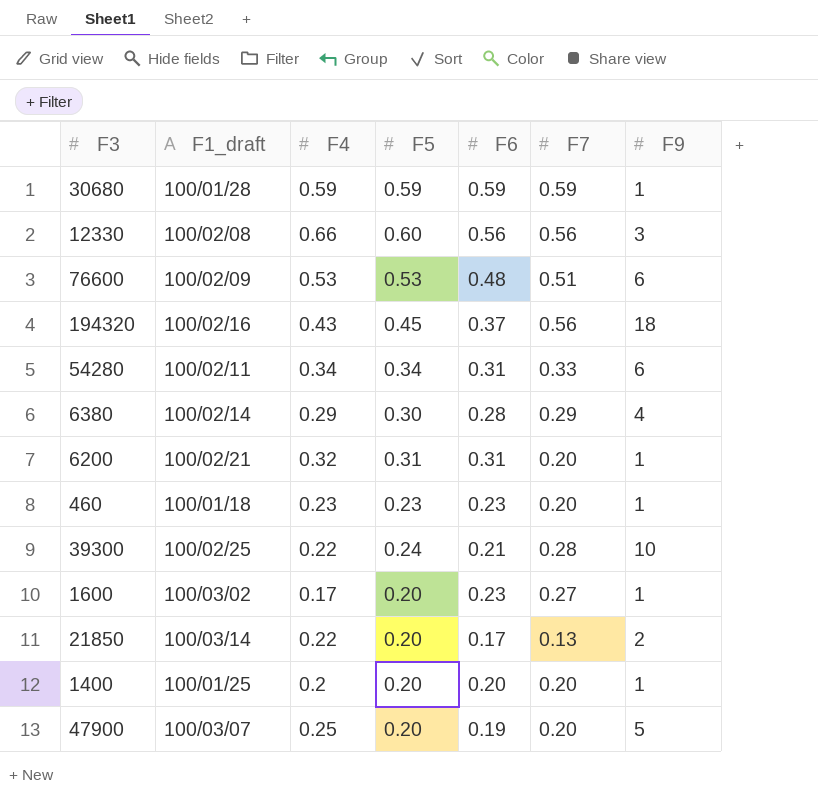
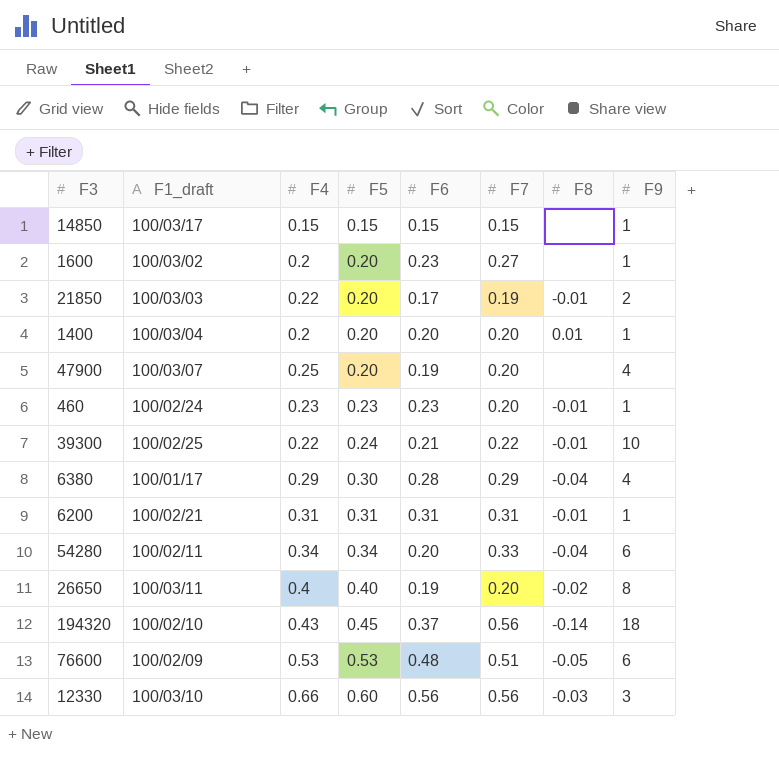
row order: none -> F5 ascending
column F8 | position: none -> 7
row 30680: 100/01/28 | 0.59 | 0.59 | 0.59 | 0.59 | 1 -> none
row 14850: none -> 100/03/17 | 0.15 | 0.15 | 0.15 | 0.15 | none | 1
1600 | F4: 0.17 -> 0.2
21850 | F1_draft: 100/03/14 -> 100/03/03
21850 | F7: 0.13 -> 0.19
1400 | F1_draft: 100/01/25 -> 100/03/04
47900 | F9: 5 -> 4
460 | F1_draft: 100/01/18 -> 100/02/24
39300 | F7: 0.28 -> 0.22
6380 | F1_draft: 100/02/14 -> 100/01/17
6200 | F4: 0.32 -> 0.31
6200 | F7: 0.20 -> 0.31
54280 | F6: 0.31 -> 0.20
row 26650: none -> 100/03/11 | 0.4 | 0.40 | 0.19 | 0.20 | -0.02 | 8
194320 | F1_draft: 100/02/16 -> 100/02/10
12330 | F1_draft: 100/02/08 -> 100/03/10

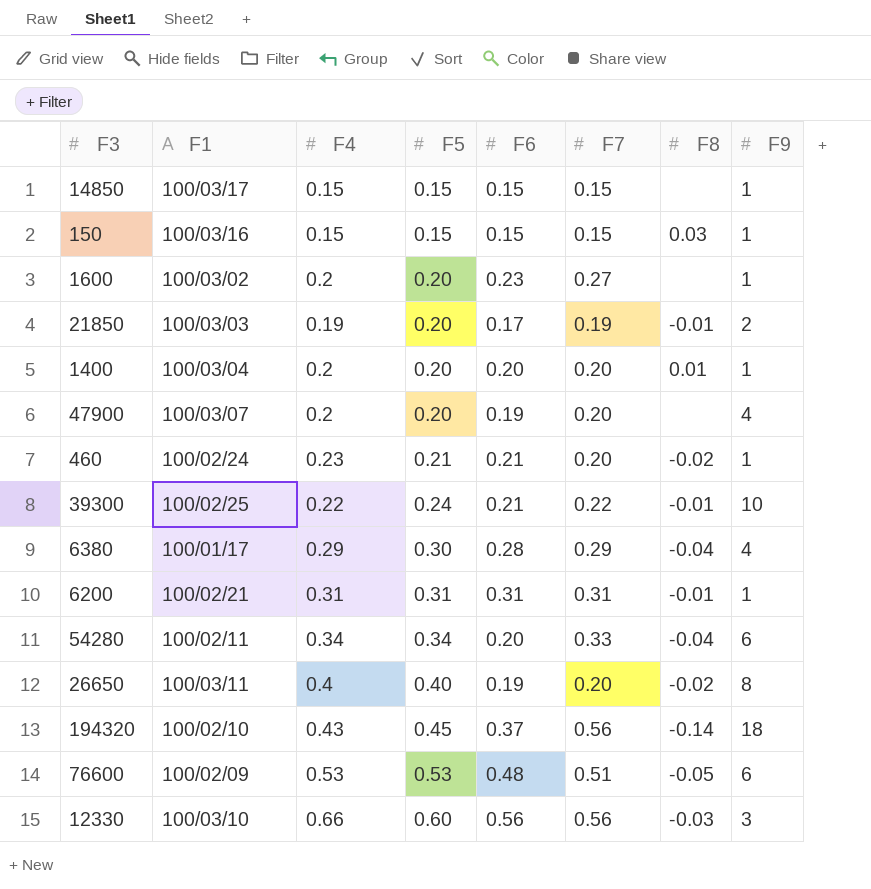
column name: F1_draft -> F1
row 150: none -> 100/03/16 | 0.15 | 0.15 | 0.15 | 0.15 | 0.03 | 1
21850 | F4: 0.22 -> 0.19
47900 | F4: 0.25 -> 0.2
460 | F5: 0.23 -> 0.21
460 | F6: 0.23 -> 0.21
460 | F8: -0.01 -> -0.02

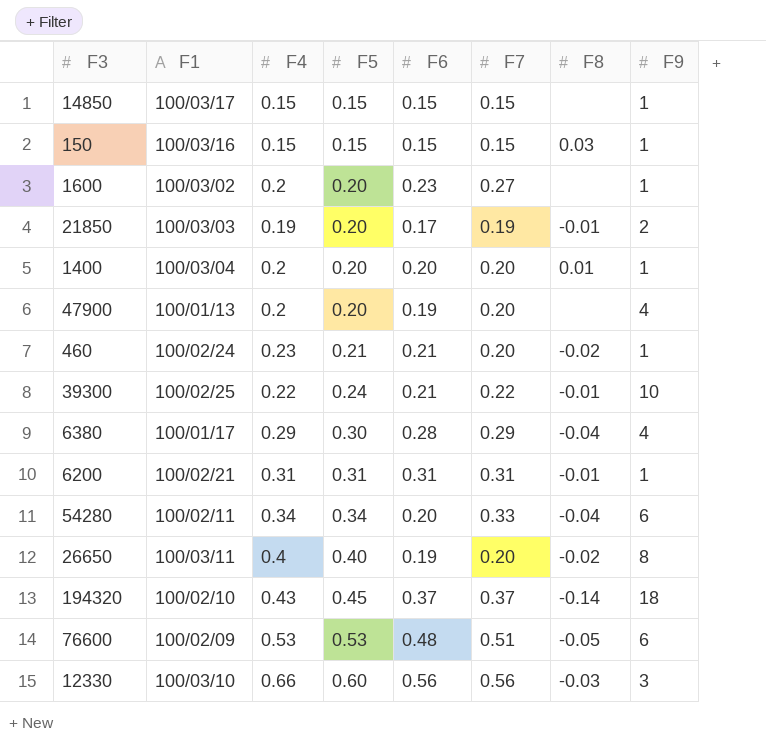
47900 | F1: 100/03/07 -> 100/01/13
194320 | F7: 0.56 -> 0.37

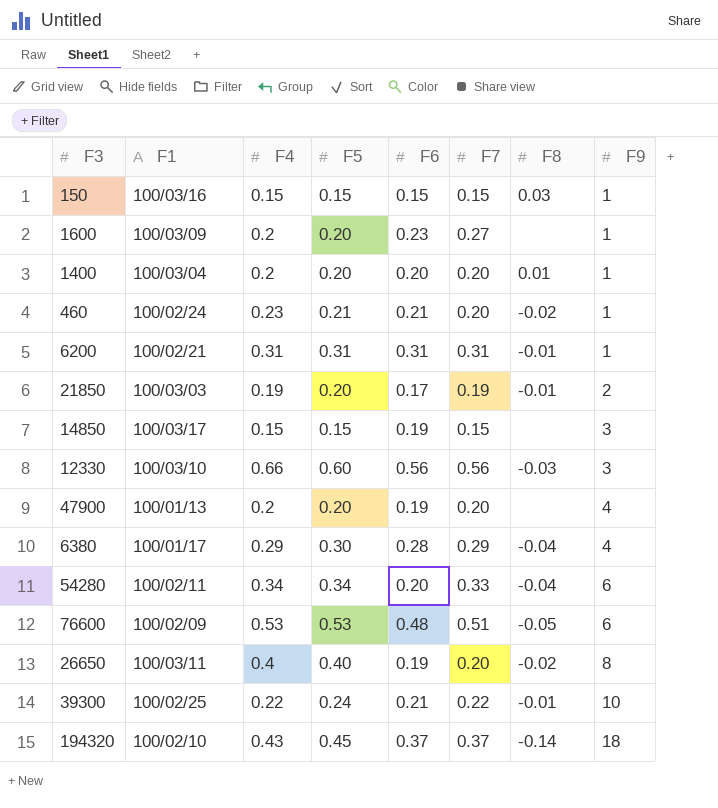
row order: F5 ascending -> F9 ascending
1600 | F1: 100/03/02 -> 100/03/09
14850 | F6: 0.15 -> 0.19
14850 | F9: 1 -> 3

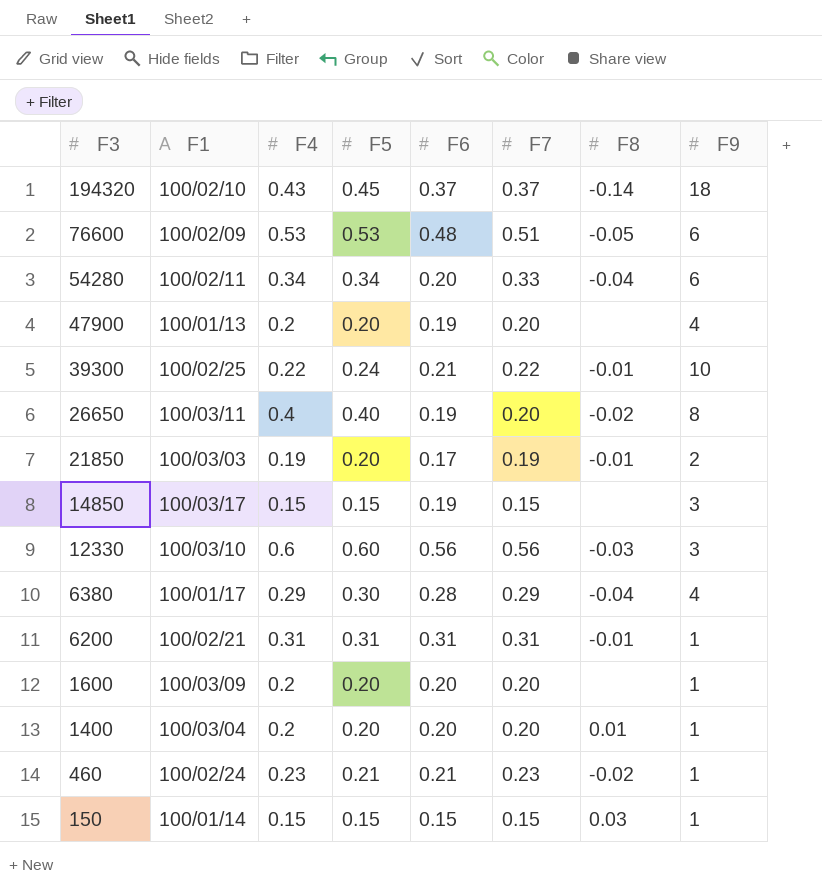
row order: F9 ascending -> F3 descending
12330 | F4: 0.66 -> 0.6
1600 | F6: 0.23 -> 0.20
1600 | F7: 0.27 -> 0.20
460 | F7: 0.20 -> 0.23
150 | F1: 100/03/16 -> 100/01/14

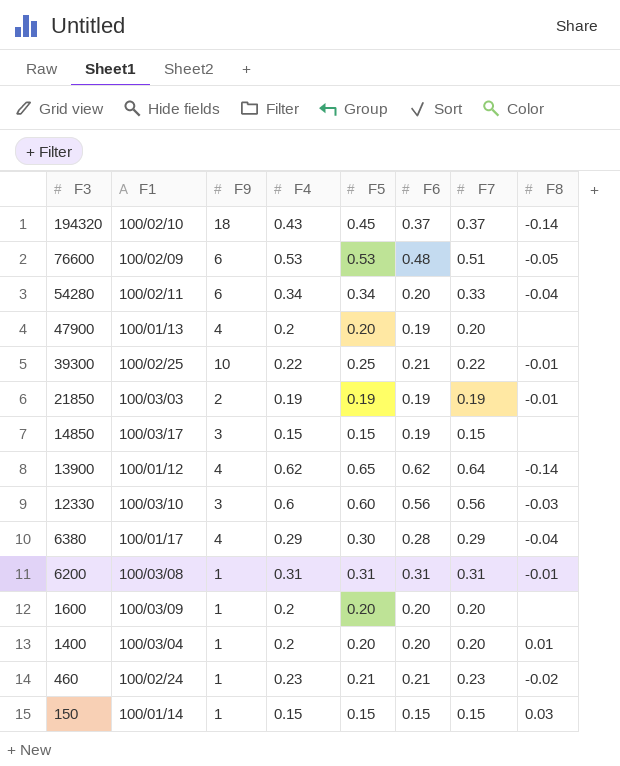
column F9 | position: 8 -> 3
row 26650: 100/03/11 | 0.4 | 0.40 | 0.19 | 0.20 | -0.02 | 8 -> none
39300 | F5: 0.24 -> 0.25
21850 | F5: 0.20 -> 0.19
21850 | F6: 0.17 -> 0.19
row 13900: none -> 100/01/12 | 4 | 0.62 | 0.65 | 0.62 | 0.64 | -0.14
6200 | F1: 100/02/21 -> 100/03/08

